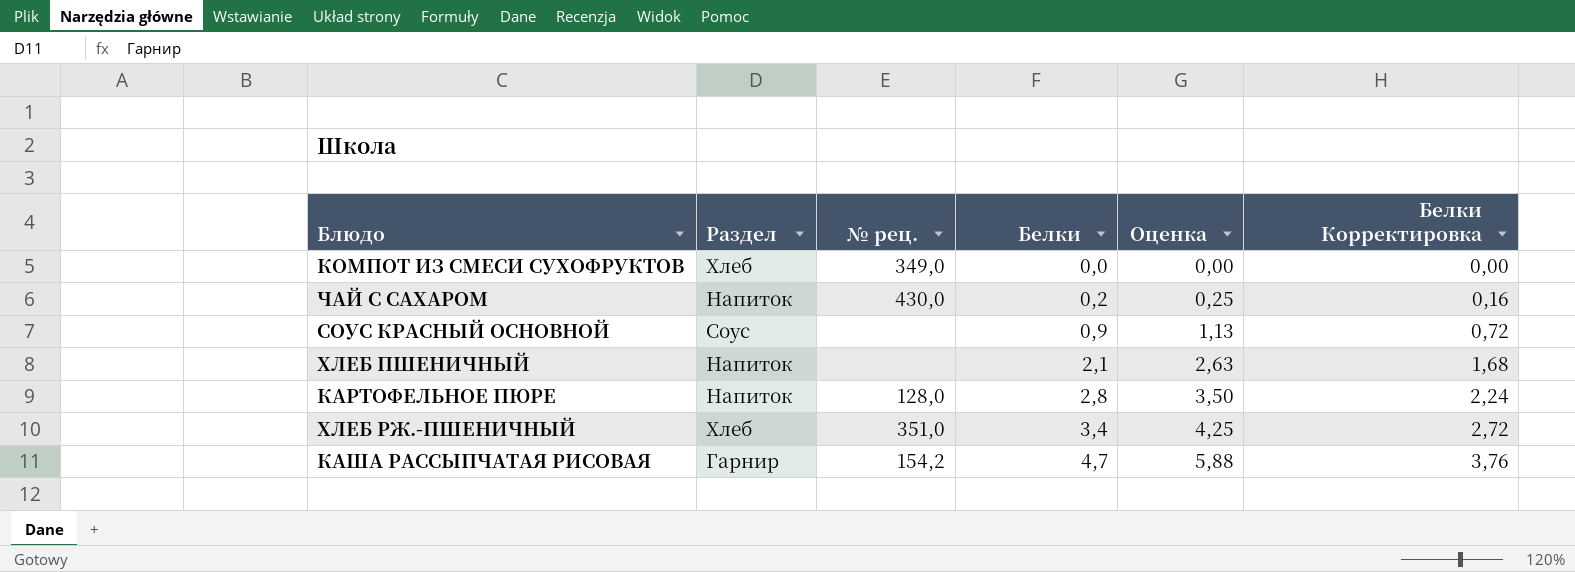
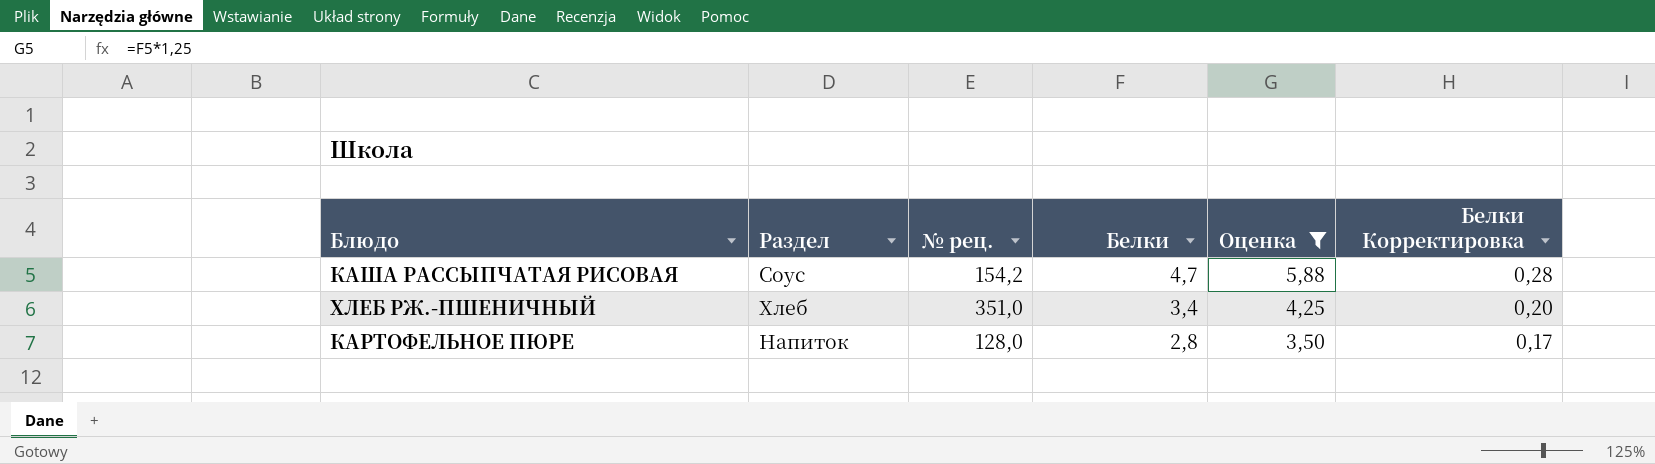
filter: none -> Оценка >= 3,50
row order: Белки ascending -> Белки descending
column Белки Корректировка | formula: [Белки] * 0,8 -> [Белки] * 0,06
КАША РАССЫПЧАТАЯ РИСОВАЯ | Раздел: Гарнир -> Соус

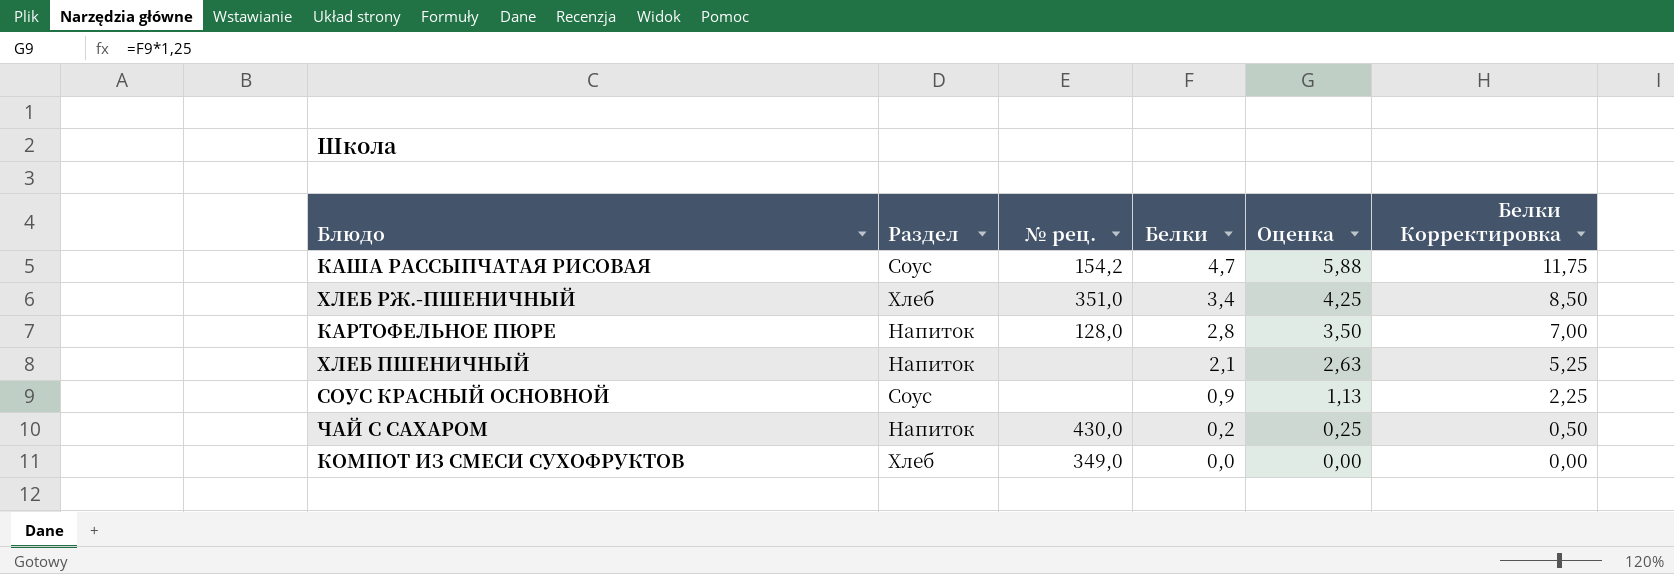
filter: Оценка >= 3,50 -> none
column Белки Корректировка | formula: [Белки] * 0,06 -> [Белки] * 2,5

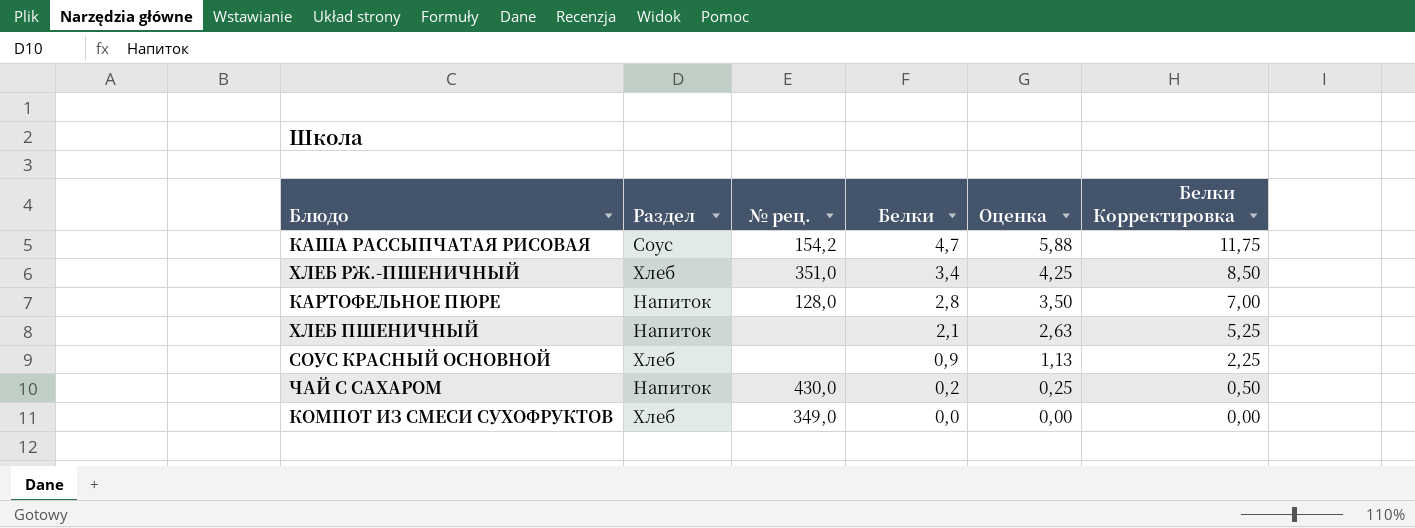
СОУС КРАСНЫЙ ОСНОВНОЙ | Раздел: Соус -> Хлеб

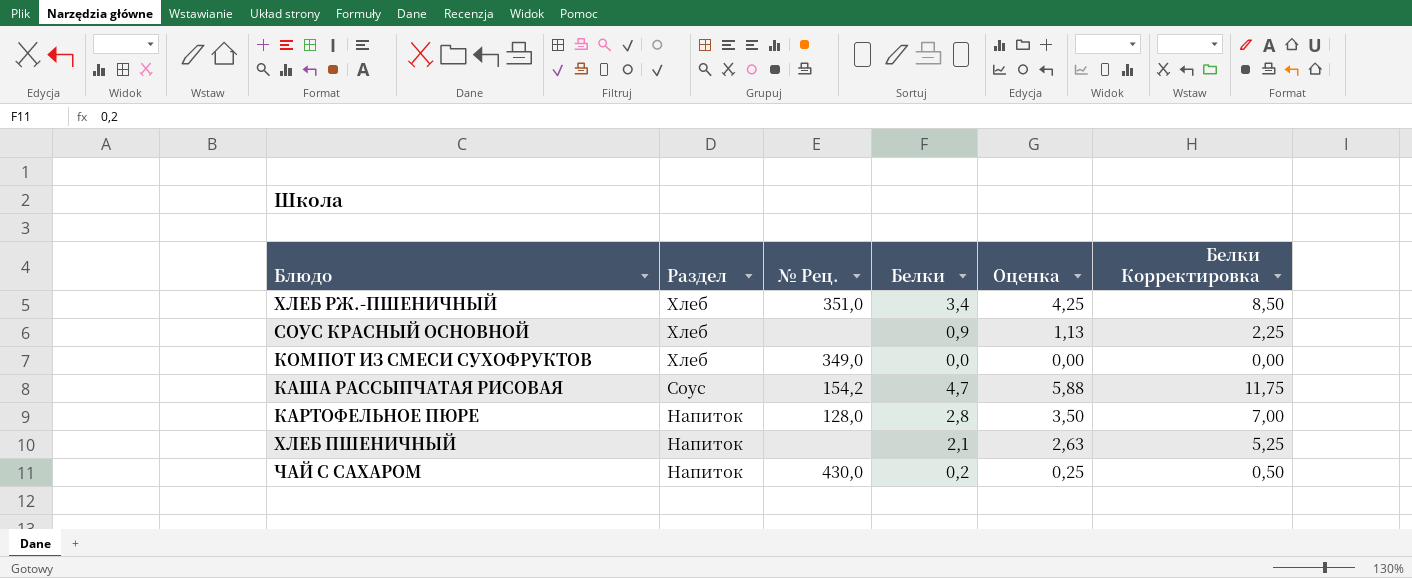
row order: Белки descending -> Раздел descending
column name: № рец. -> № Рец.

